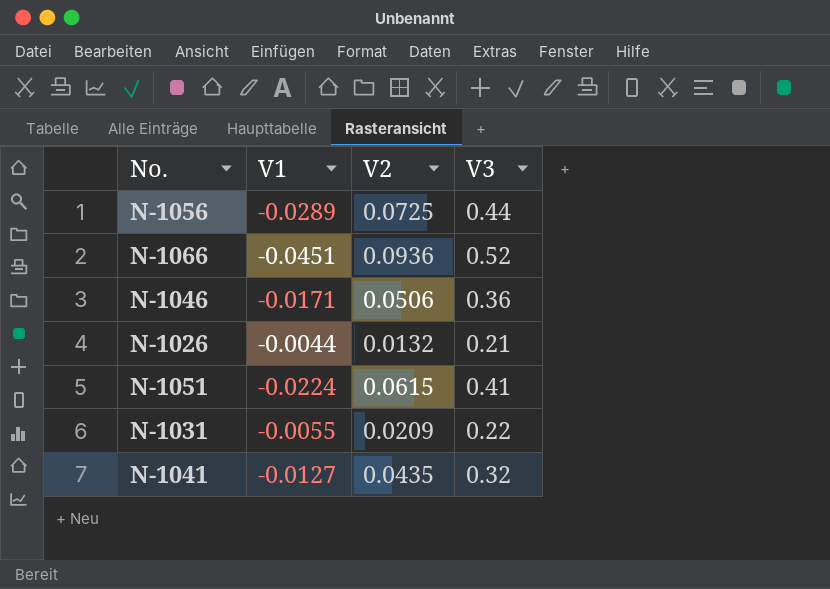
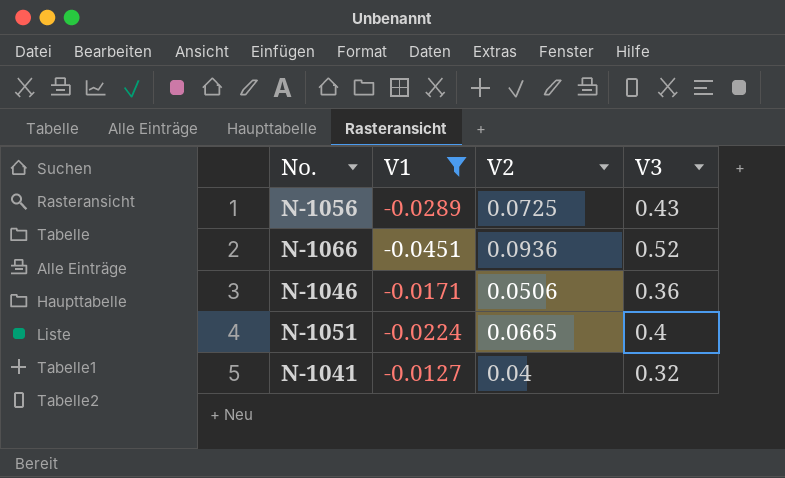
filter: none -> V1 <= -0.0127
N-1056 | V3: 0.44 -> 0.43
N-1051 | V2: 0.0615 -> 0.0665
N-1051 | V3: 0.41 -> 0.4
N-1041 | V2: 0.0435 -> 0.04

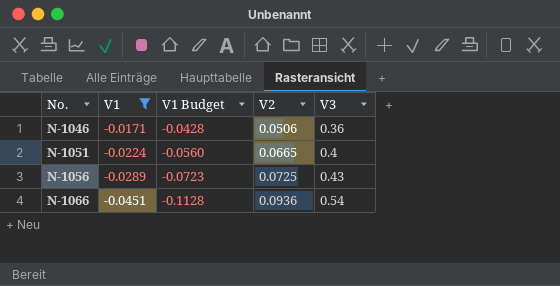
row order: none -> No. ascending
column V1 Budget | formula: none -> [V1] * 2.5
row N-1041: -0.0127 | 0.04 | 0.32 -> none
N-1066 | V3: 0.52 -> 0.54

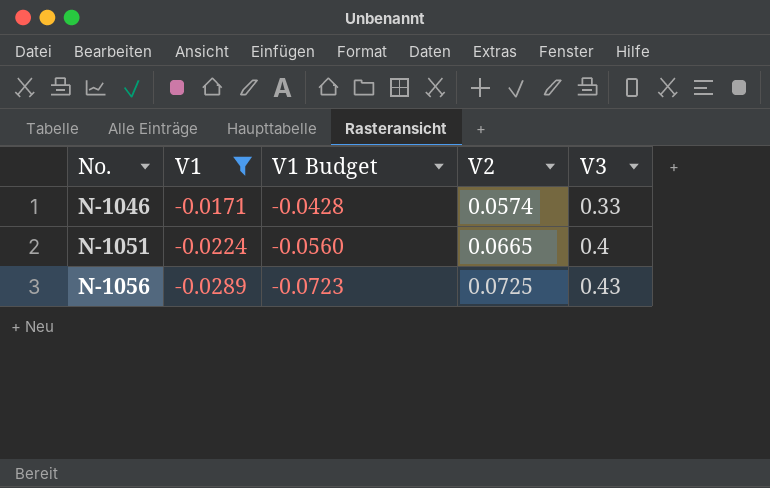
row N-1066: -0.0451 | -0.1128 | 0.0936 | 0.54 -> none
N-1046 | V2: 0.0506 -> 0.0574
N-1046 | V3: 0.36 -> 0.33

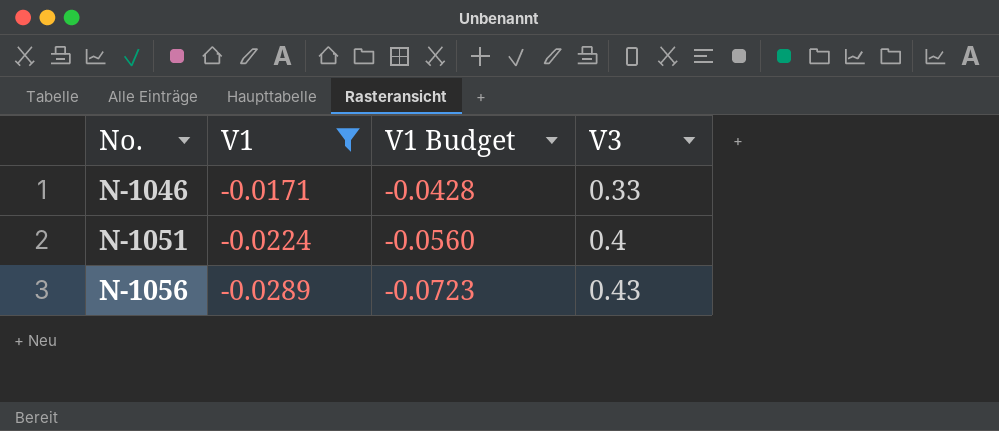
column V2 | position: 4 -> none

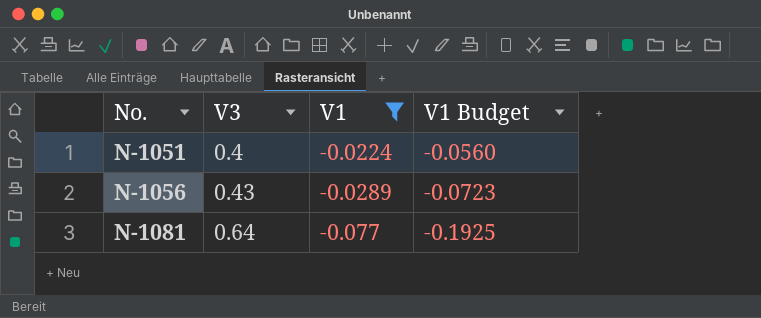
column V3 | position: 4 -> 2
row N-1046: -0.0171 | -0.0428 | 0.33 -> none
row N-1081: none -> 0.64 | -0.077 | -0.1925

